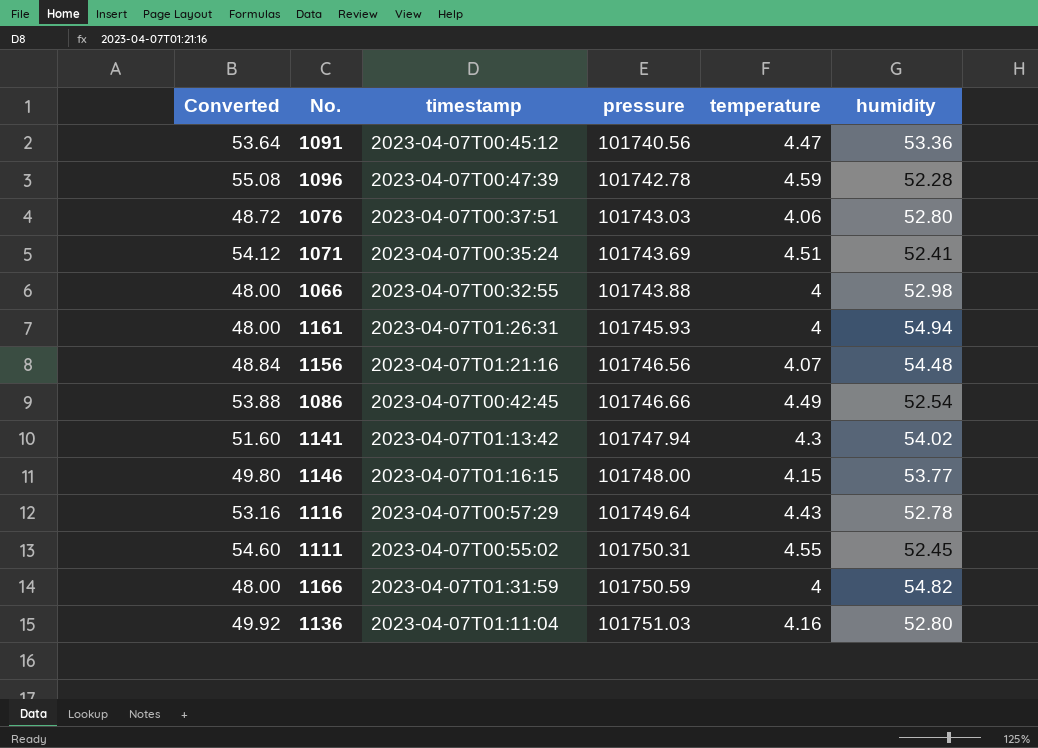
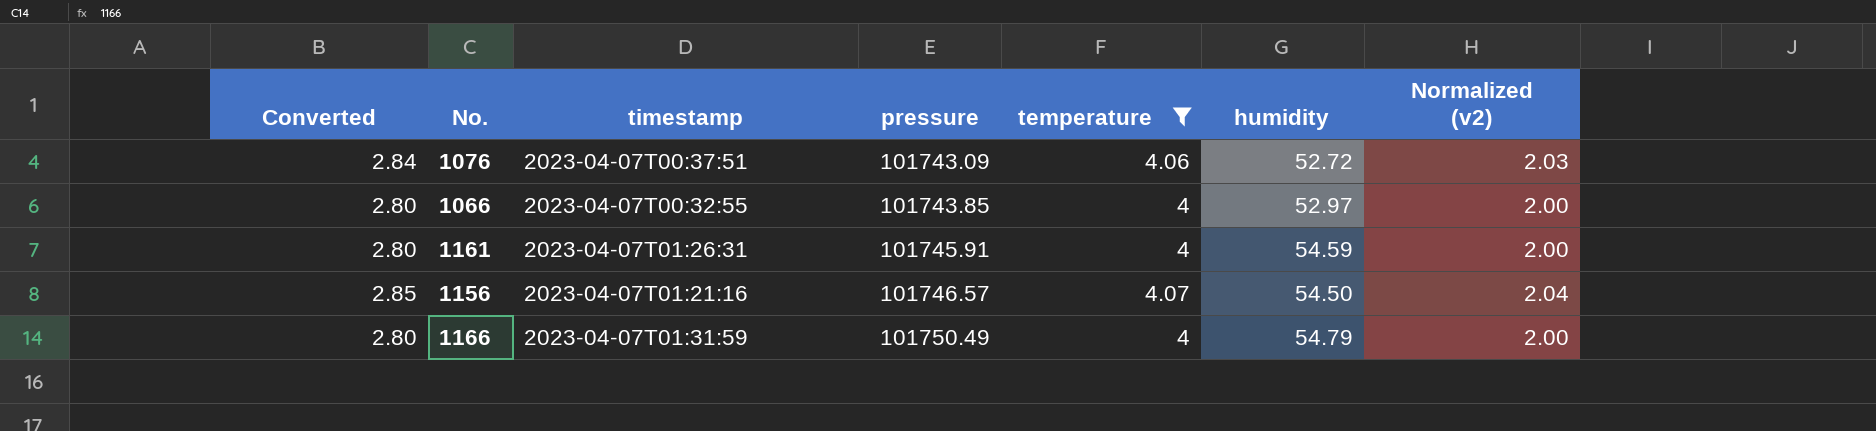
filter: none -> temperature <= 4.07
column Converted | formula: [temperature] * 12 -> [temperature] * 0.7
column Normalized (v2) | formula: none -> [temperature] * 0.5
1076 | pressure: 101743.03 -> 101743.09
1076 | humidity: 52.80 -> 52.72
1066 | pressure: 101743.88 -> 101743.85
1066 | humidity: 52.98 -> 52.97
1161 | pressure: 101745.93 -> 101745.91
1161 | humidity: 54.94 -> 54.59
1156 | pressure: 101746.56 -> 101746.57
1156 | humidity: 54.48 -> 54.50
1166 | pressure: 101750.59 -> 101750.49
1166 | humidity: 54.82 -> 54.79

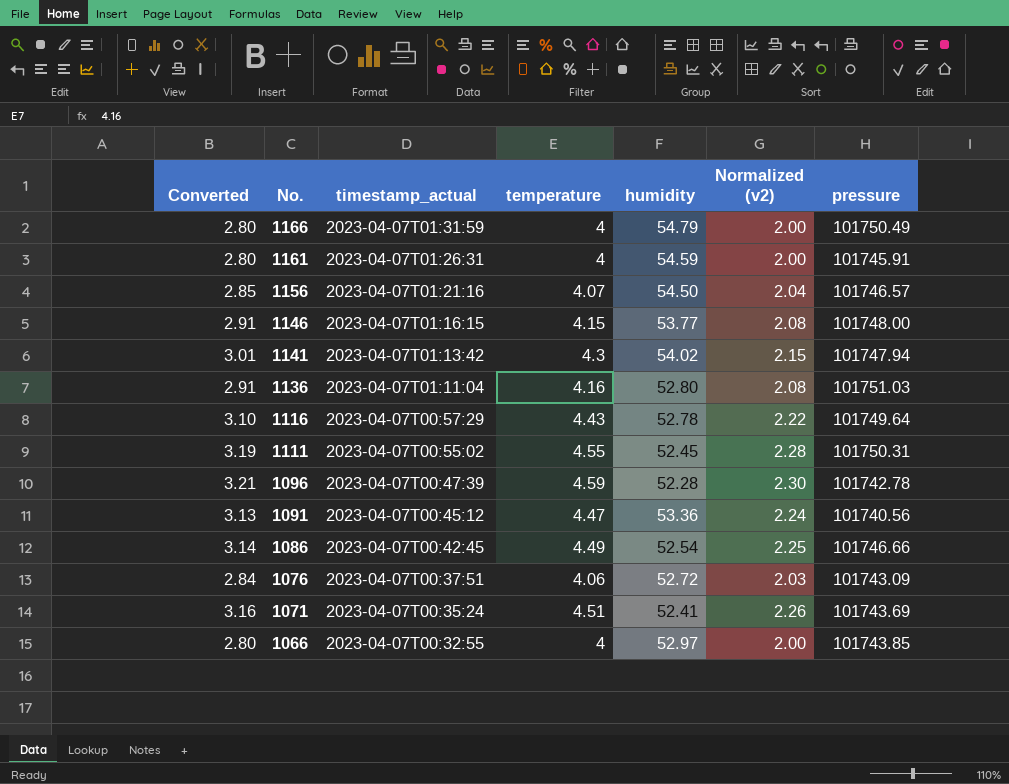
filter: temperature <= 4.07 -> none
row order: pressure ascending -> No. descending
column name: timestamp -> timestamp_actual
column pressure | position: 4 -> 7

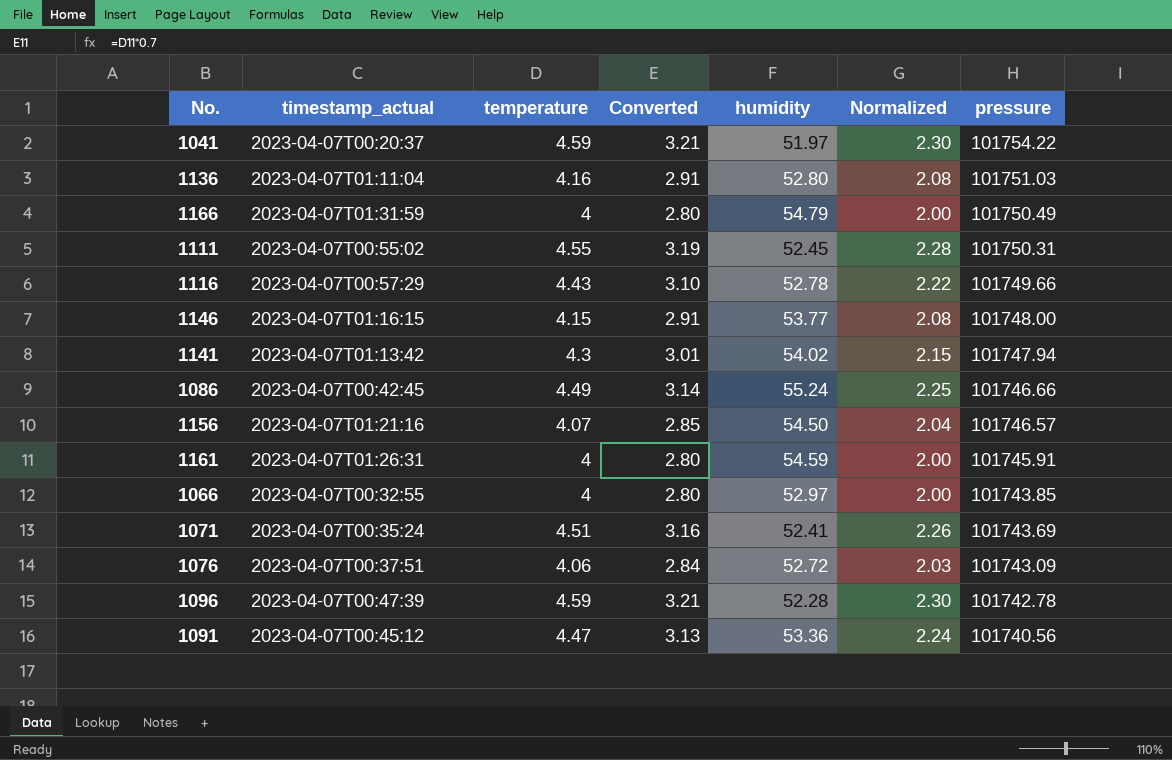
row order: No. descending -> pressure descending
column Converted | position: 1 -> 4
column name: Normalized (v2) -> Normalized
row 1041: none -> 2023-04-07T00:20:37 | 4.59 | 3.21 | 51.97 | 2.30 | 101754.22
1116 | pressure: 101749.64 -> 101749.66
1086 | humidity: 52.54 -> 55.24

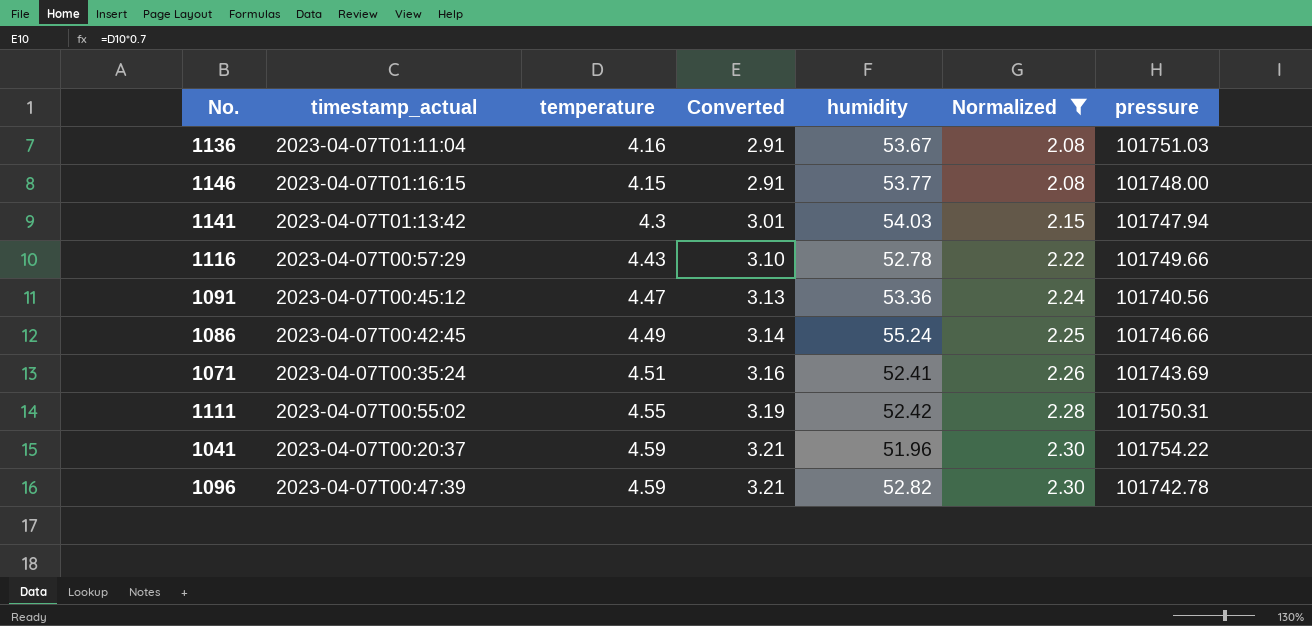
filter: none -> Normalized >= 2.08
row order: pressure descending -> Converted ascending
1136 | humidity: 52.80 -> 53.67
1141 | humidity: 54.02 -> 54.03
1111 | humidity: 52.45 -> 52.42
1041 | humidity: 51.97 -> 51.96
1096 | humidity: 52.28 -> 52.82

